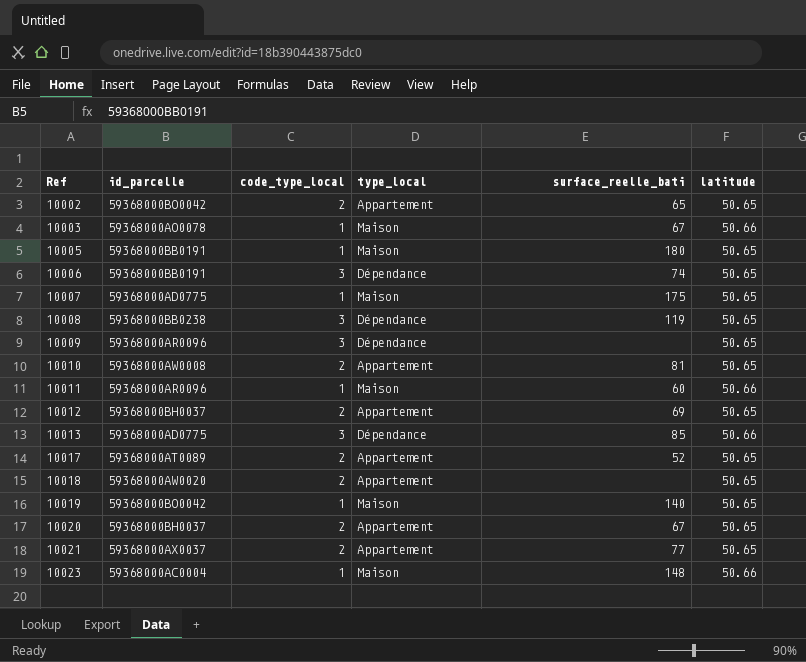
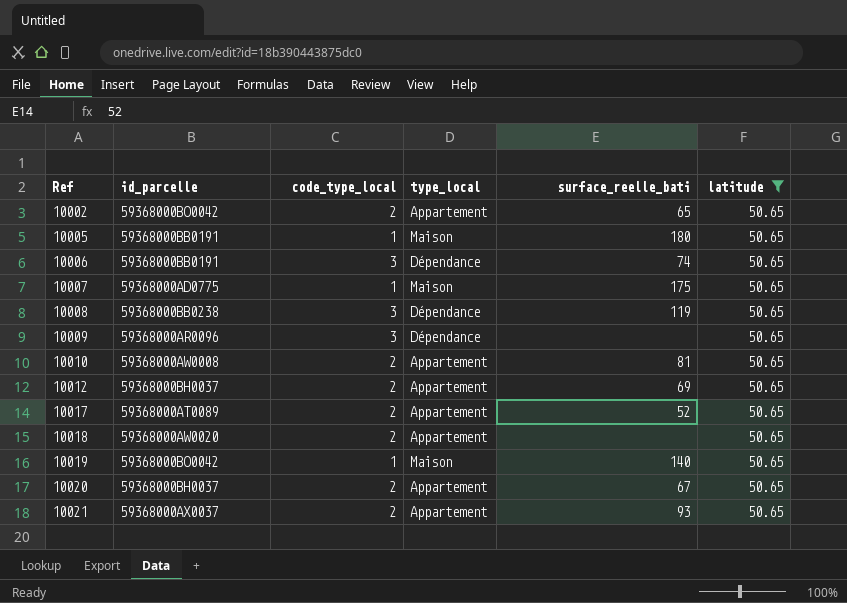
filter: none -> latitude = 50.65
10021 | surface_reelle_bati: 77 -> 93

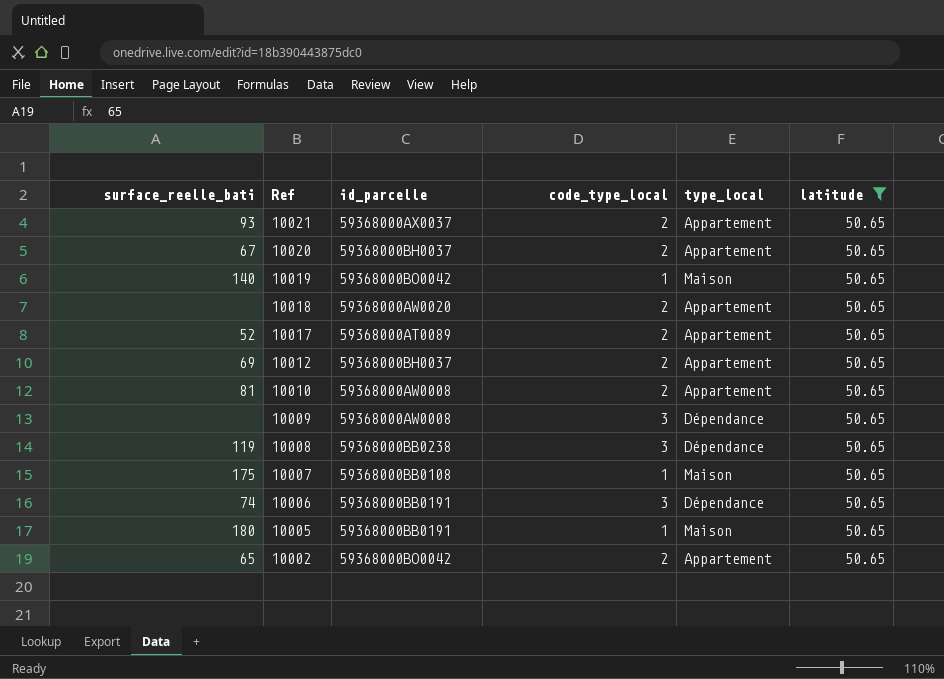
row order: Ref ascending -> Ref descending
column surface_reelle_bati | position: 5 -> 1
10009 | id_parcelle: 59368000AR0096 -> 59368000AW0008
10007 | id_parcelle: 59368000AD0775 -> 59368000BB0108

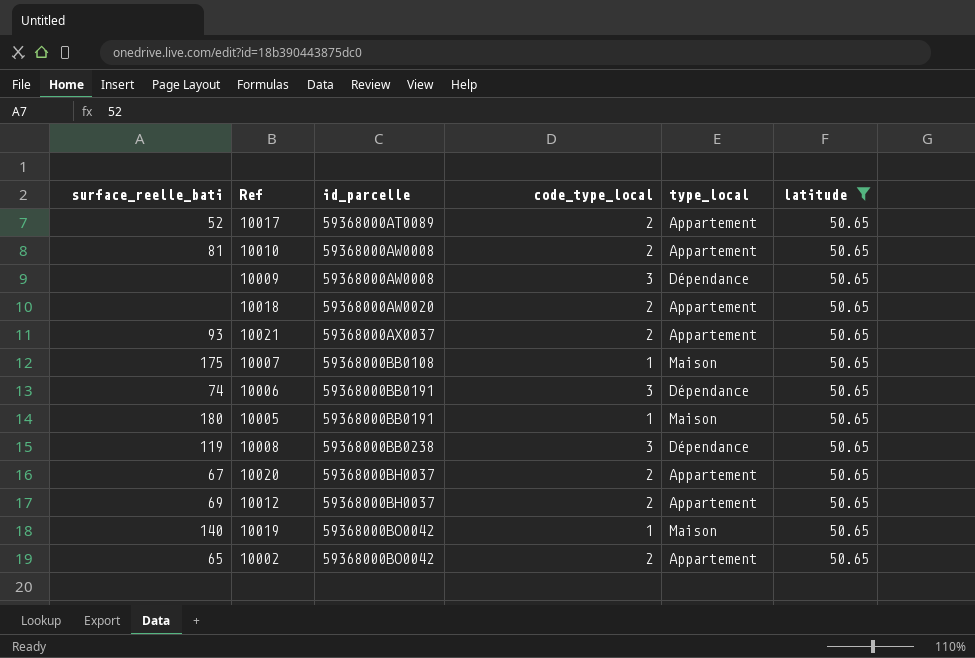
row order: Ref descending -> id_parcelle ascending

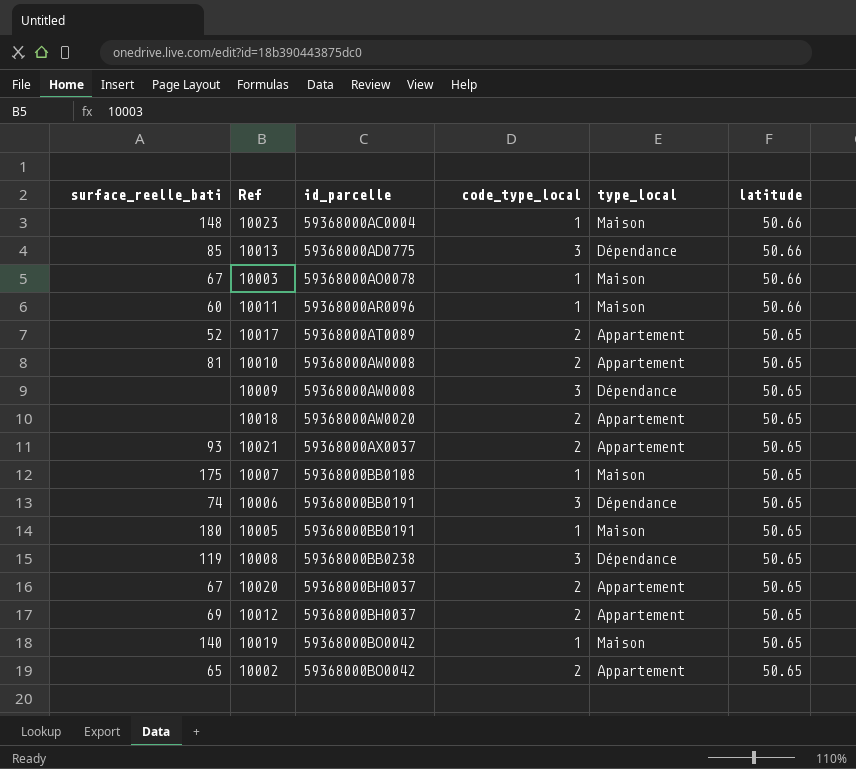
filter: latitude = 50.65 -> none

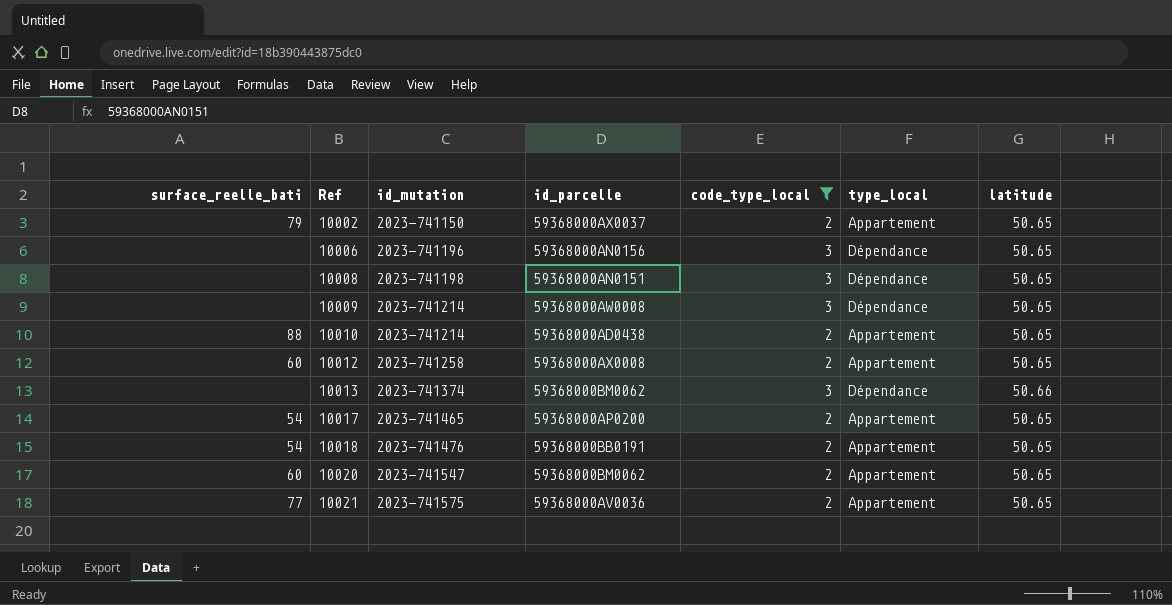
filter: none -> code_type_local != 1
row order: id_parcelle ascending -> Ref ascending
column id_mutation | position: none -> 3
10002 | surface_reelle_bati: 65 -> 79
10002 | id_parcelle: 59368000BO0042 -> 59368000AX0037
10006 | surface_reelle_bati: 74 -> none
10006 | id_parcelle: 59368000BB0191 -> 59368000AN0156
10008 | surface_reelle_bati: 119 -> none
10008 | id_parcelle: 59368000BB0238 -> 59368000AN0151
10010 | surface_reelle_bati: 81 -> 88
10010 | id_parcelle: 59368000AW0008 -> 59368000AD0438
10012 | surface_reelle_bati: 69 -> 60
10012 | id_parcelle: 59368000BH0037 -> 59368000AX0008
10013 | surface_reelle_bati: 85 -> none
10013 | id_parcelle: 59368000AD0775 -> 59368000BM0062
10017 | surface_reelle_bati: 52 -> 54
10017 | id_parcelle: 59368000AT0089 -> 59368000AP0200
10018 | surface_reelle_bati: none -> 54
10018 | id_parcelle: 59368000AW0020 -> 59368000BB0191
10020 | surface_reelle_bati: 67 -> 60
10020 | id_parcelle: 59368000BH0037 -> 59368000BM0062
10021 | surface_reelle_bati: 93 -> 77
10021 | id_parcelle: 59368000AX0037 -> 59368000AV0036

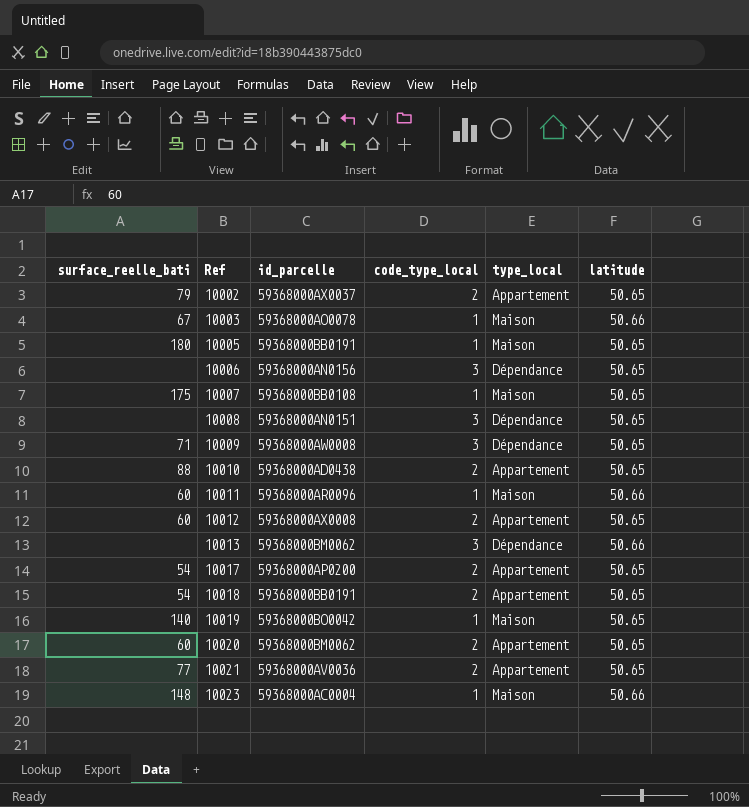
filter: code_type_local != 1 -> none
column id_mutation | position: 3 -> none
10009 | surface_reelle_bati: none -> 71

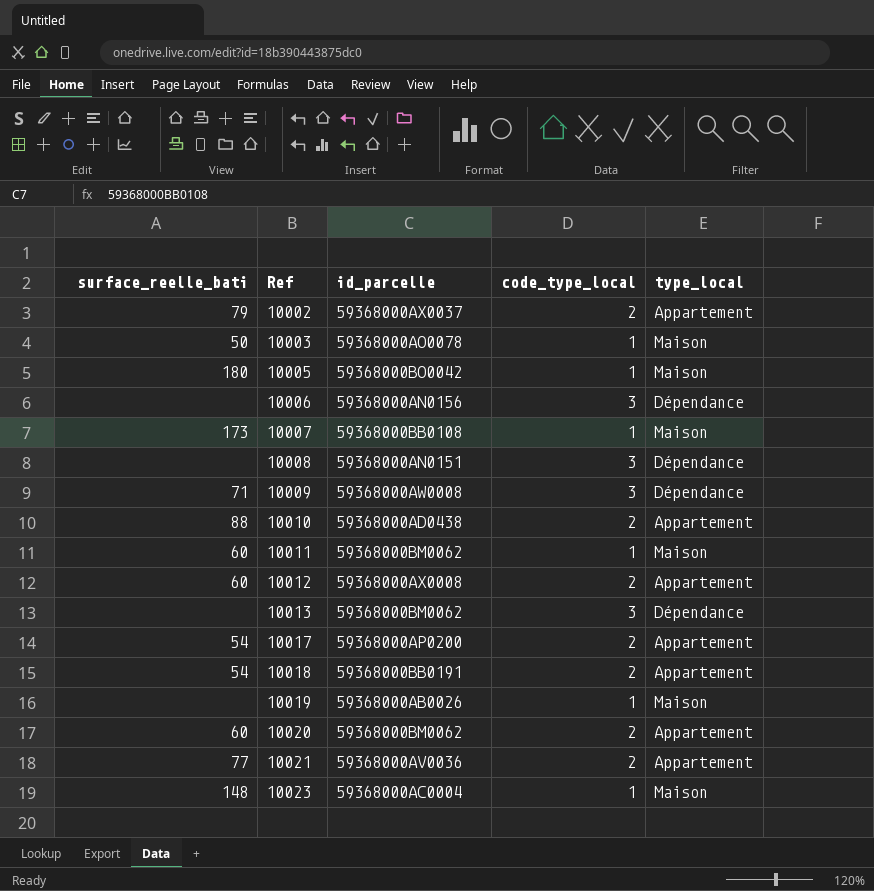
column latitude | position: 6 -> none
10003 | surface_reelle_bati: 67 -> 50
10005 | id_parcelle: 59368000BB0191 -> 59368000BO0042
10007 | surface_reelle_bati: 175 -> 173
10011 | id_parcelle: 59368000AR0096 -> 59368000BM0062
10019 | surface_reelle_bati: 140 -> none
10019 | id_parcelle: 59368000BO0042 -> 59368000AB0026

